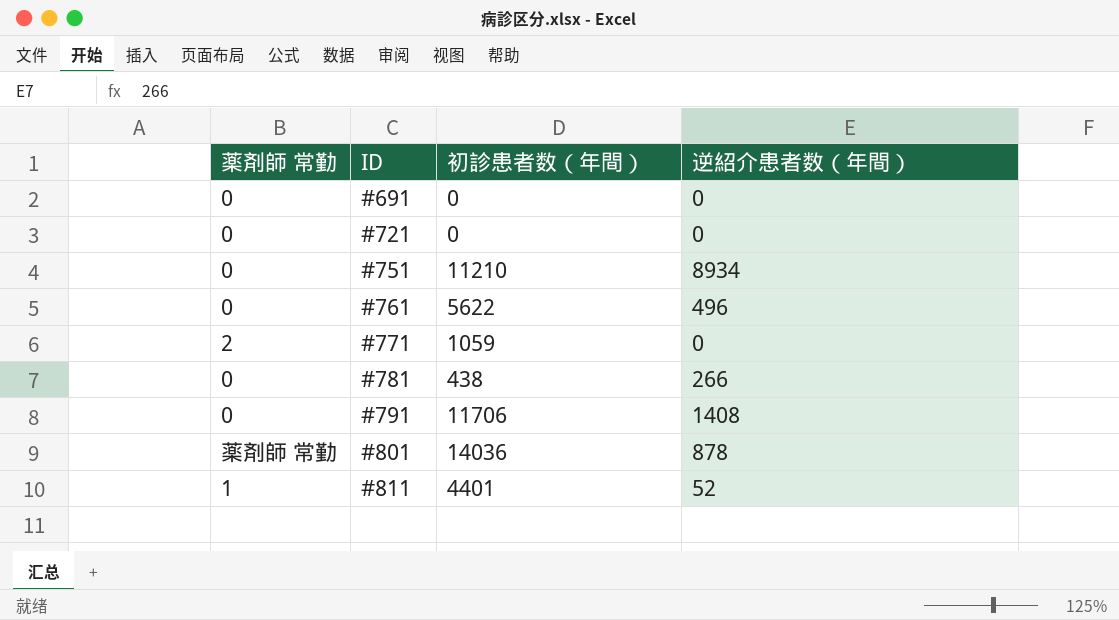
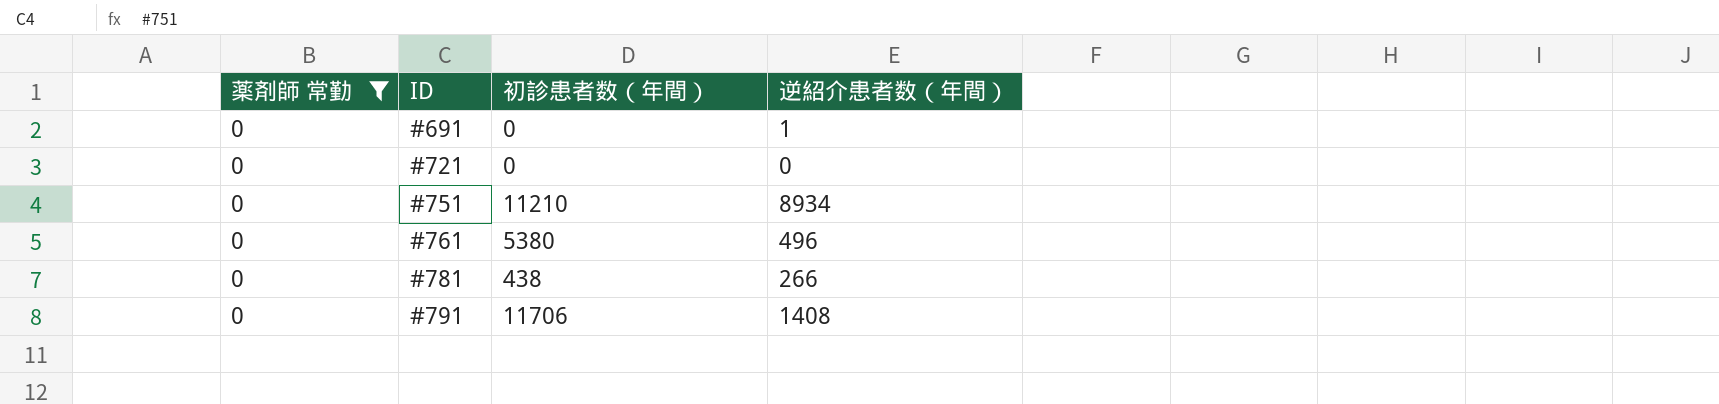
filter: none -> 薬剤師 常勤 = 0
#691 | 逆紹介患者数（年間）: 0 -> 1
#761 | 初診患者数（年間）: 5622 -> 5380

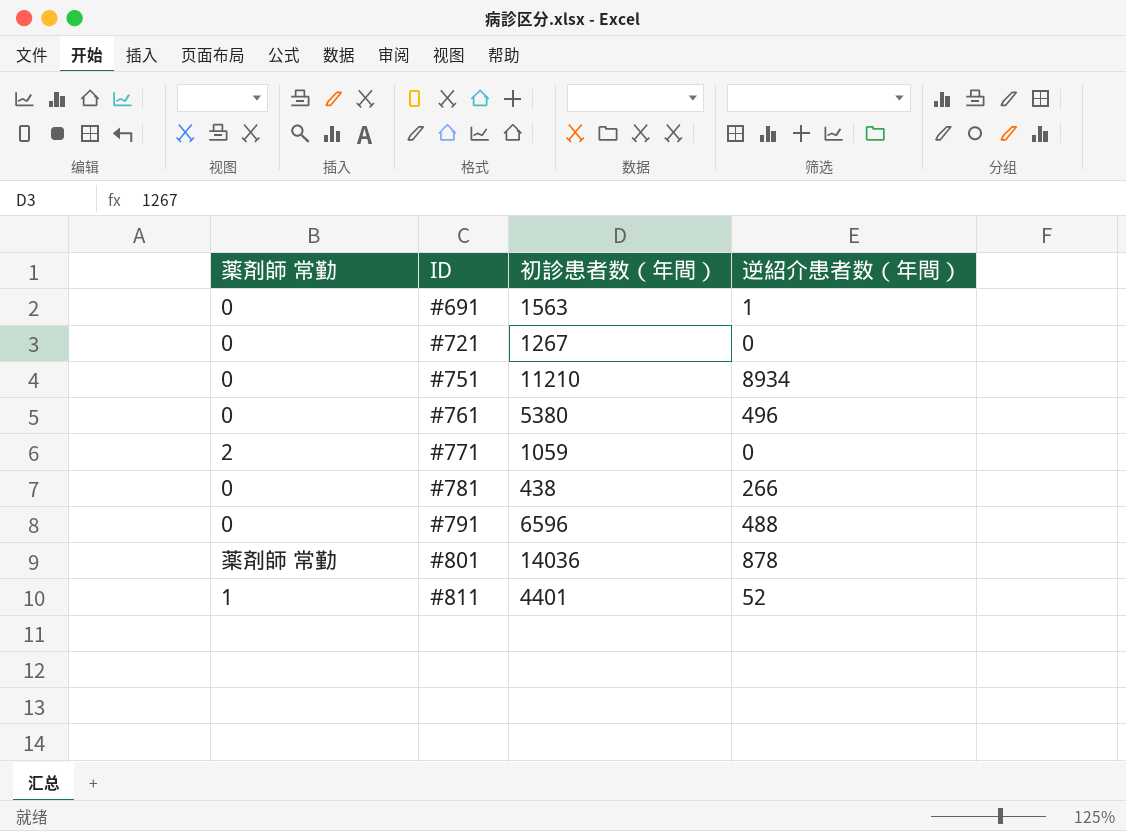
filter: 薬剤師 常勤 = 0 -> none
#691 | 初診患者数（年間）: 0 -> 1563
#721 | 初診患者数（年間）: 0 -> 1267
#791 | 初診患者数（年間）: 11706 -> 6596
#791 | 逆紹介患者数（年間）: 1408 -> 488

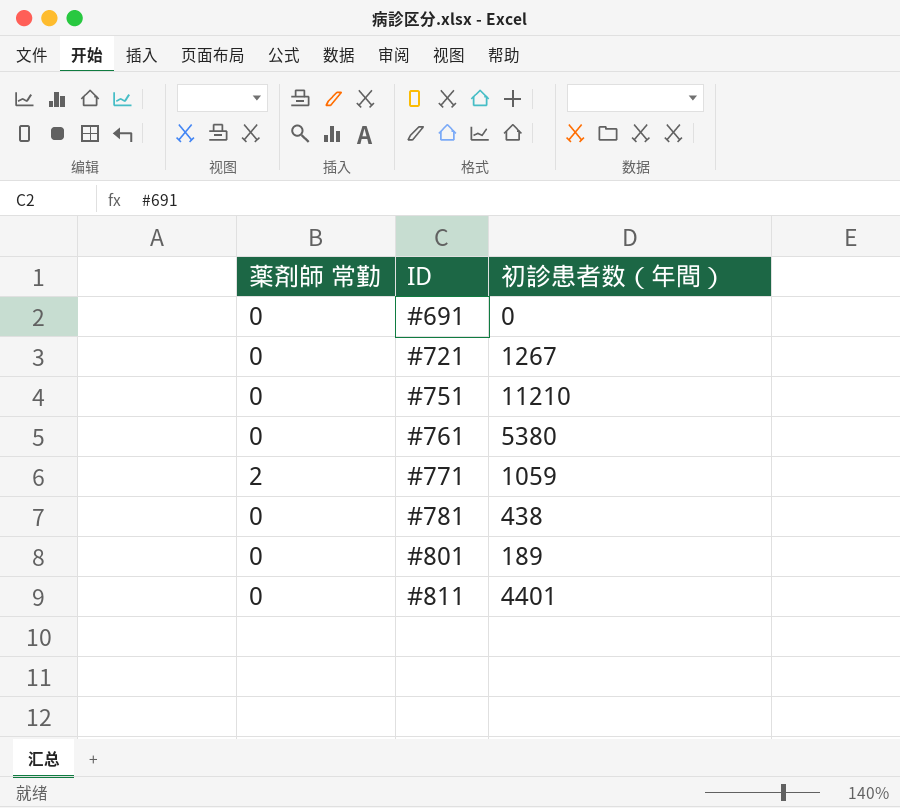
column 逆紹介患者数（年間） | position: 4 -> none
row #791: 0 | 6596 | 488 -> none
#691 | 初診患者数（年間）: 1563 -> 0
#801 | 薬剤師 常勤: 薬剤師 常勤 -> 0
#801 | 初診患者数（年間）: 14036 -> 189
#811 | 薬剤師 常勤: 1 -> 0

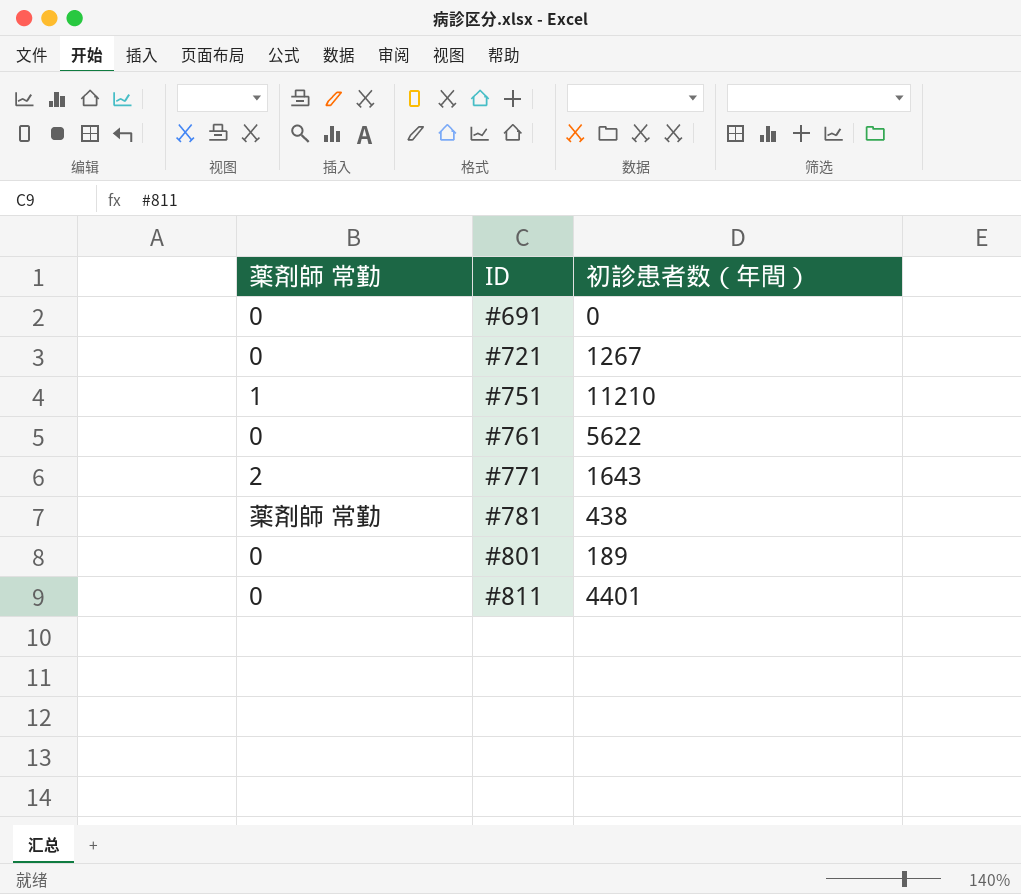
#751 | 薬剤師 常勤: 0 -> 1
#761 | 初診患者数（年間）: 5380 -> 5622
#771 | 初診患者数（年間）: 1059 -> 1643
#781 | 薬剤師 常勤: 0 -> 薬剤師 常勤

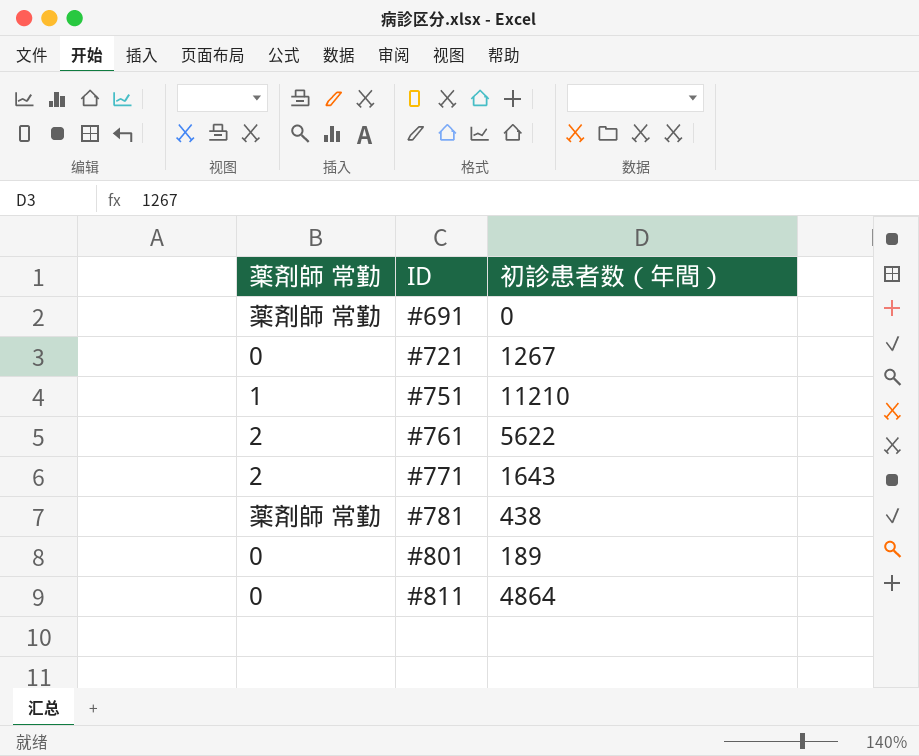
#691 | 薬剤師 常勤: 0 -> 薬剤師 常勤
#761 | 薬剤師 常勤: 0 -> 2
#811 | 初診患者数（年間）: 4401 -> 4864

